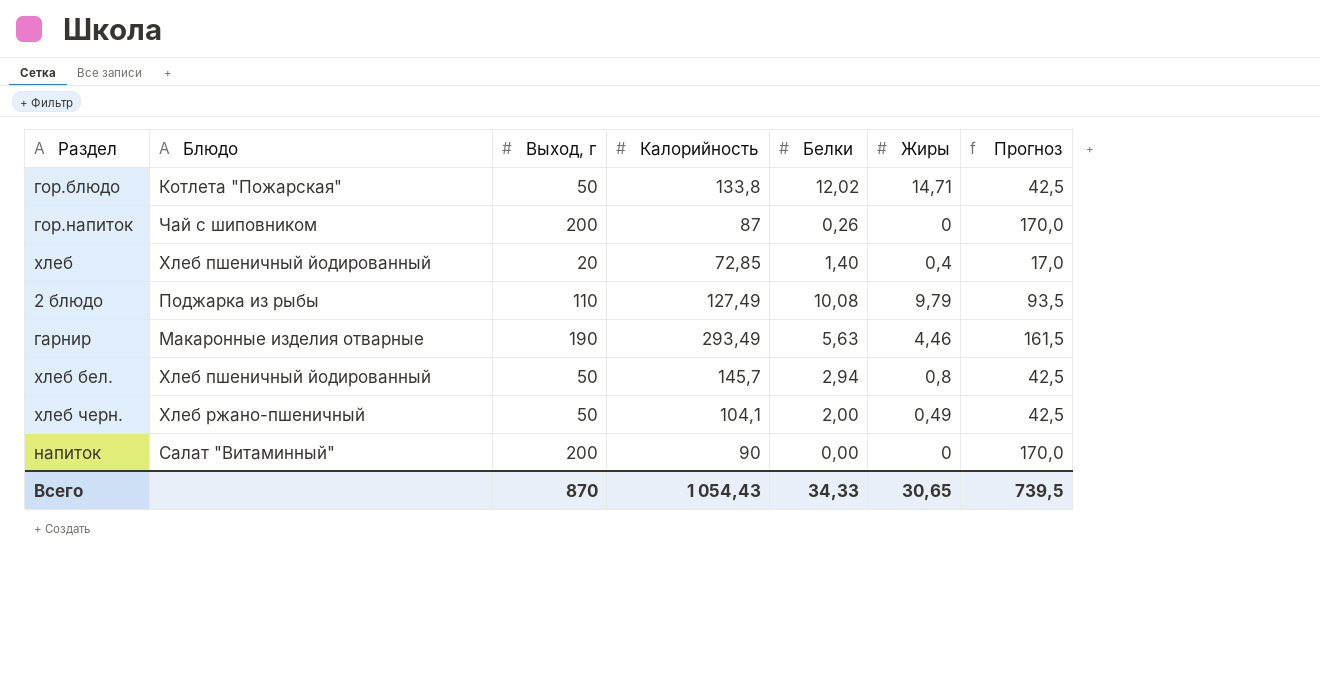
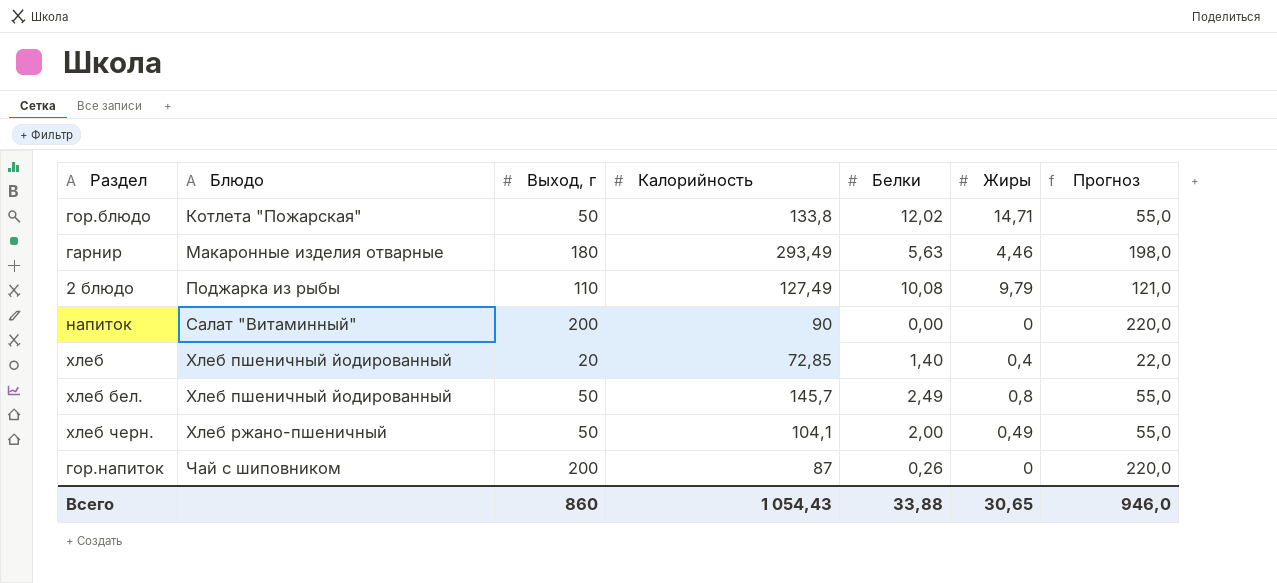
row order: none -> Блюдо ascending
column Прогноз | formula: [Выход, г] * 0,85 -> [Выход, г] * 1,1
гарнир | Выход, г: 190 -> 180
хлеб бел. | Белки: 2,94 -> 2,49
Всего | Выход, г: 870 -> 860
Всего | Белки: 34,33 -> 33,88
Всего | Прогноз: 739,5 -> 946,0

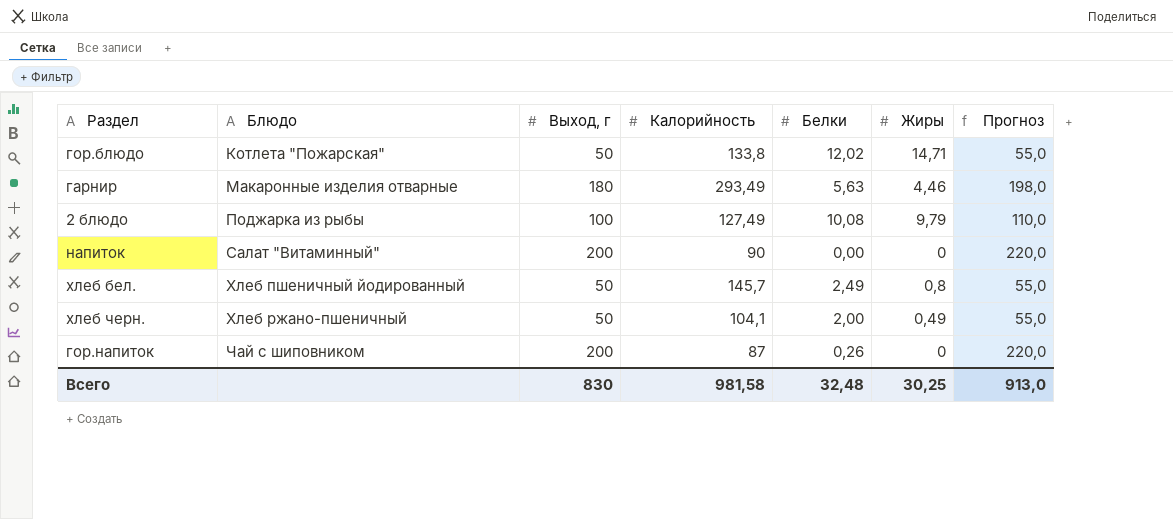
row хлеб: Хлеб пшеничный йодированный | 20 | 72,85 | 1,40 | 0,4 | 22,0 -> none
2 блюдо | Выход, г: 110 -> 100
2 блюдо | Прогноз: 121,0 -> 110,0
Всего | Выход, г: 860 -> 830
Всего | Калорийность: 1 054,43 -> 981,58
Всего | Белки: 33,88 -> 32,48
Всего | Жиры: 30,65 -> 30,25
Всего | Прогноз: 946,0 -> 913,0

